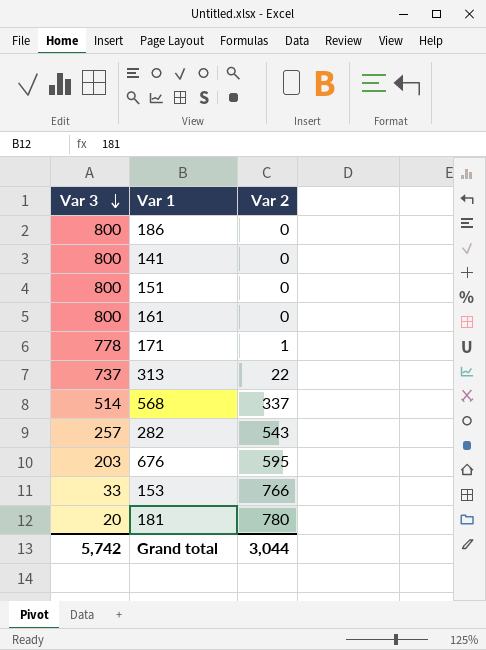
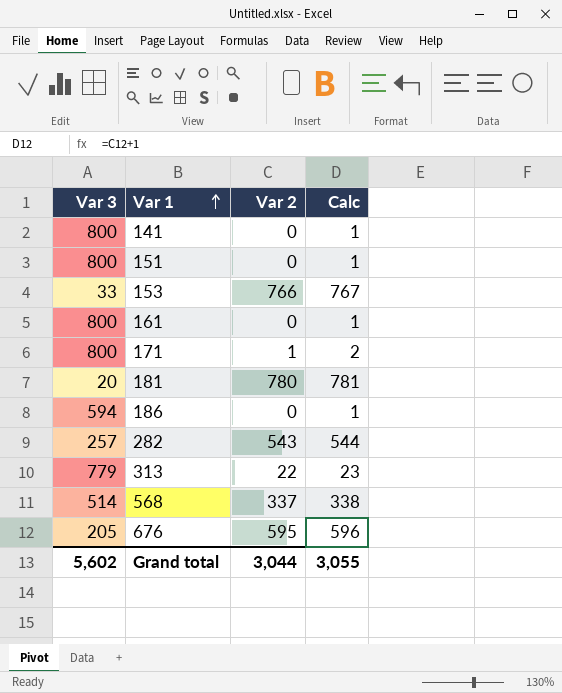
row order: Var 3 descending -> Var 1 ascending
column Calc | formula: none -> [Var 2] + 1
171 | Var 3: 778 -> 800
186 | Var 3: 800 -> 594
313 | Var 3: 737 -> 779
676 | Var 3: 203 -> 205
Grand total | Var 3: 5,742 -> 5,602

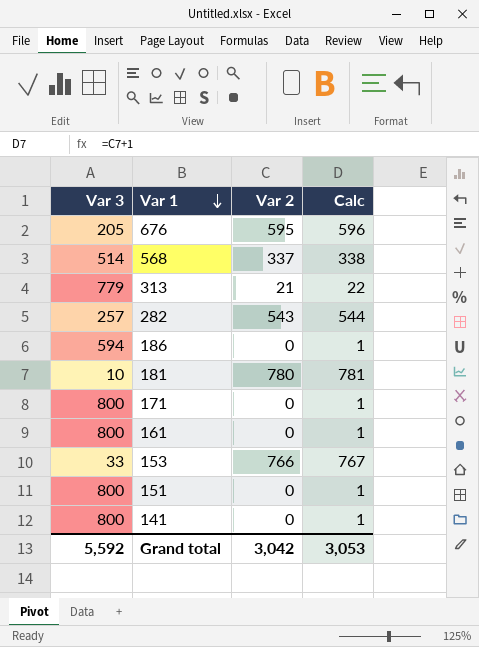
row order: Var 1 ascending -> Var 1 descending
313 | Var 2: 22 -> 21
313 | Calc: 23 -> 22
181 | Var 3: 20 -> 10
171 | Var 2: 1 -> 0
171 | Calc: 2 -> 1
Grand total | Var 3: 5,602 -> 5,592
Grand total | Var 2: 3,044 -> 3,042
Grand total | Calc: 3,055 -> 3,053

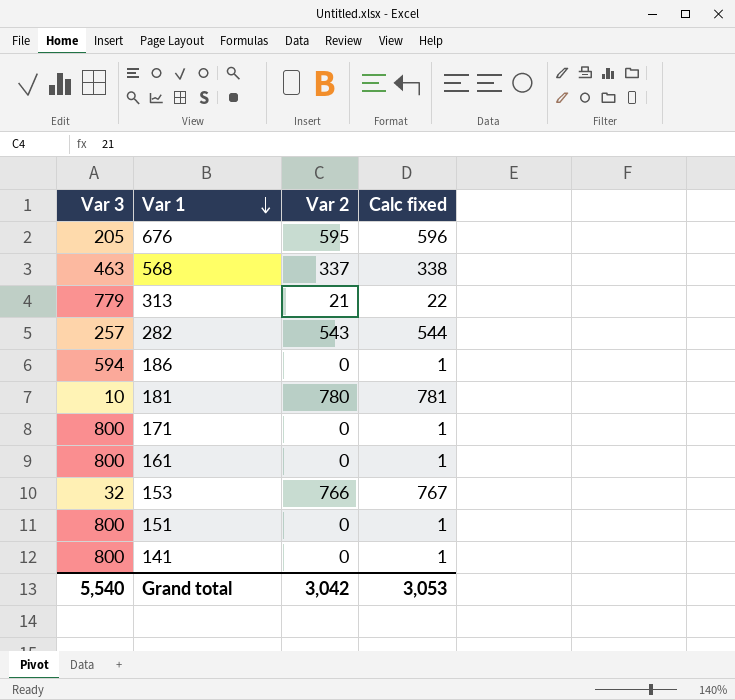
column name: Calc -> Calc fixed
568 | Var 3: 514 -> 463
153 | Var 3: 33 -> 32
Grand total | Var 3: 5,592 -> 5,540

